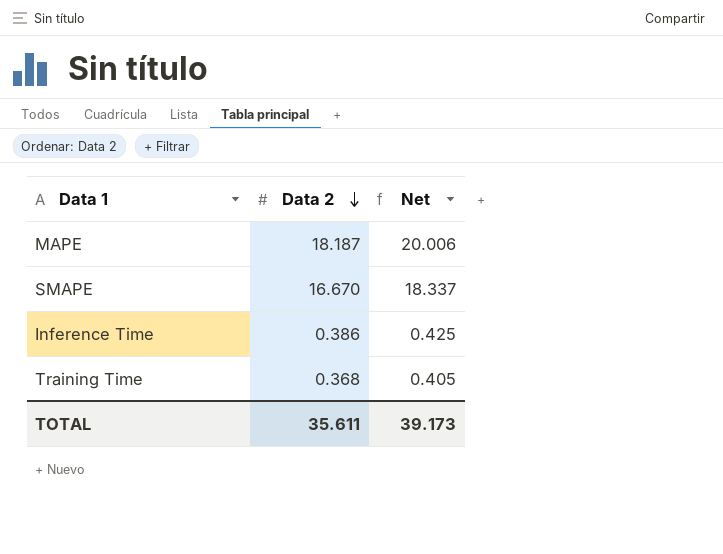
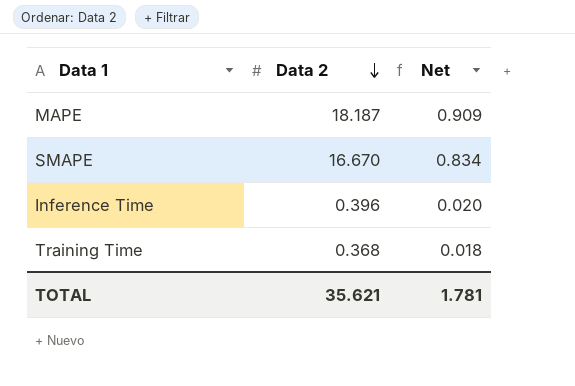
column Net | formula: [Data 2] * 1.1 -> [Data 2] * 0.05
Inference Time | Data 2: 0.386 -> 0.396
TOTAL | Data 2: 35.611 -> 35.621
TOTAL | Net: 39.173 -> 1.781

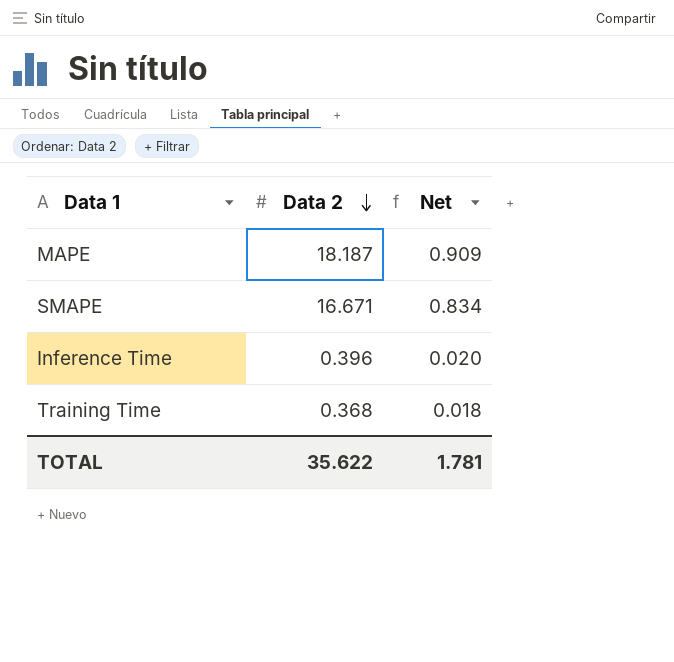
SMAPE | Data 2: 16.670 -> 16.671
TOTAL | Data 2: 35.621 -> 35.622

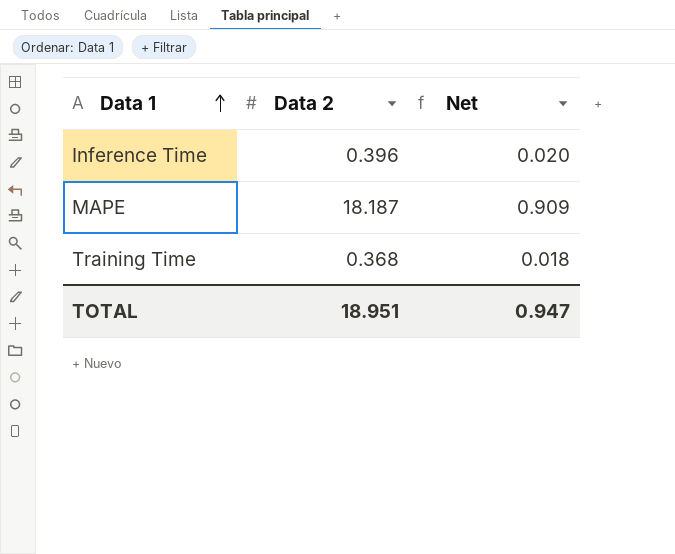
row order: Data 2 descending -> Data 1 ascending
row SMAPE: 16.671 | 0.834 -> none
TOTAL | Data 2: 35.622 -> 18.951
TOTAL | Net: 1.781 -> 0.947

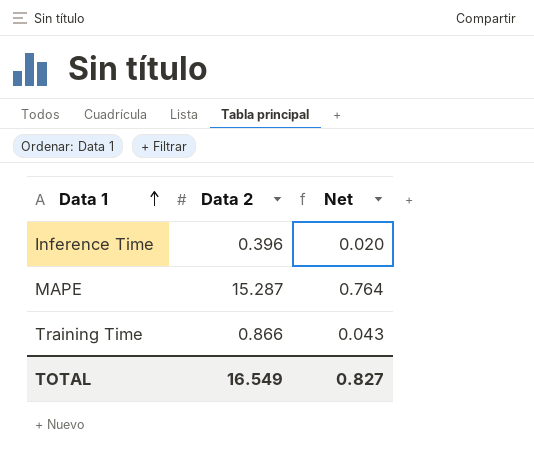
MAPE | Data 2: 18.187 -> 15.287
MAPE | Net: 0.909 -> 0.764
Training Time | Data 2: 0.368 -> 0.866
Training Time | Net: 0.018 -> 0.043
TOTAL | Data 2: 18.951 -> 16.549
TOTAL | Net: 0.947 -> 0.827

